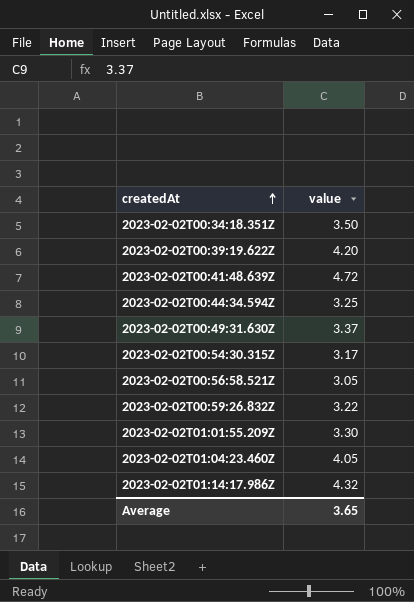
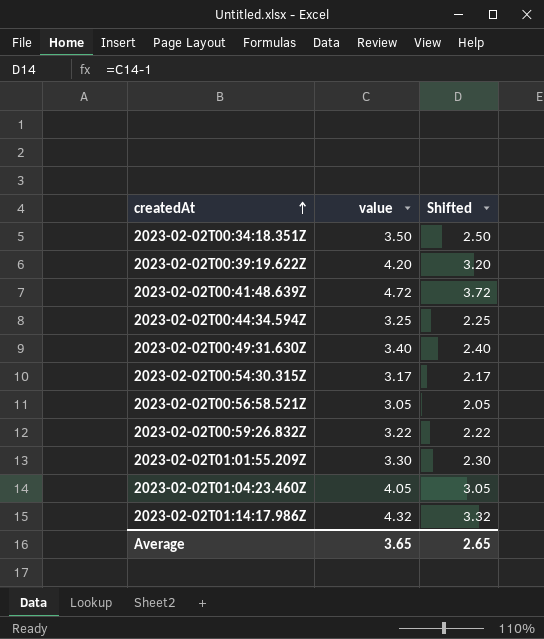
column Shifted | formula: none -> [value] - 1
2023-02-02T00:49:31.630Z | value: 3.37 -> 3.40

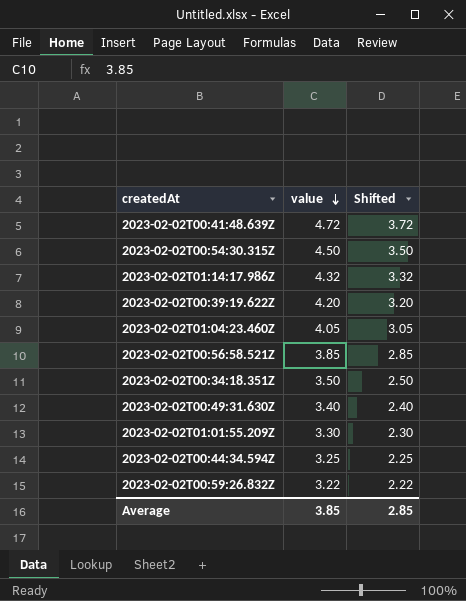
row order: createdAt ascending -> value descending
2023-02-02T00:54:30.315Z | value: 3.17 -> 4.50
2023-02-02T00:54:30.315Z | Shifted: 2.17 -> 3.50
2023-02-02T00:56:58.521Z | value: 3.05 -> 3.85
2023-02-02T00:56:58.521Z | Shifted: 2.05 -> 2.85
Average | value: 3.65 -> 3.85
Average | Shifted: 2.65 -> 2.85

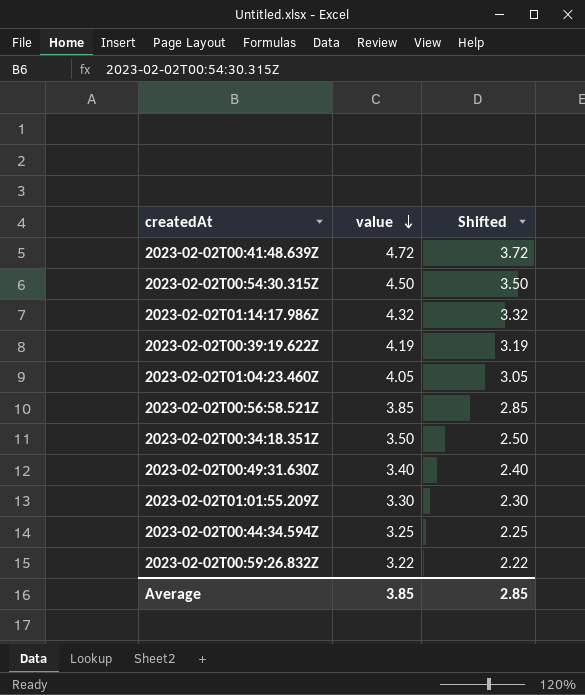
2023-02-02T00:39:19.622Z | value: 4.20 -> 4.19
2023-02-02T00:39:19.622Z | Shifted: 3.20 -> 3.19

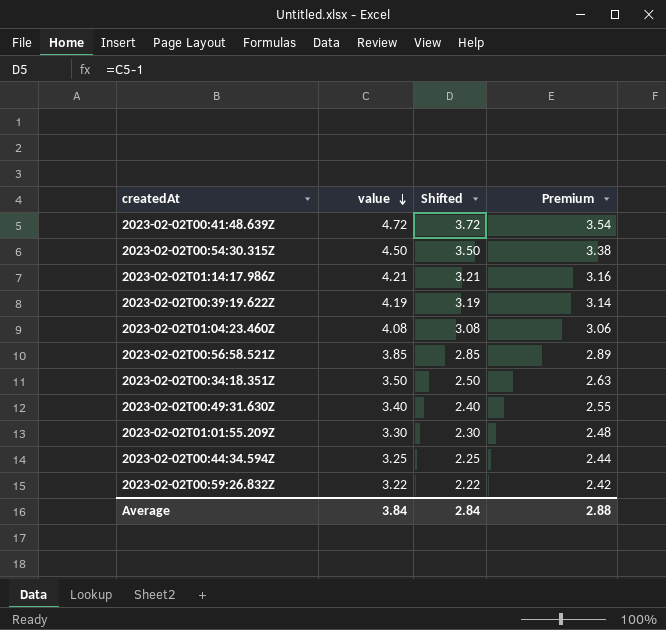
column Premium | formula: none -> [value] * 0.75
2023-02-02T01:14:17.986Z | value: 4.32 -> 4.21
2023-02-02T01:14:17.986Z | Shifted: 3.32 -> 3.21
2023-02-02T01:04:23.460Z | value: 4.05 -> 4.08
2023-02-02T01:04:23.460Z | Shifted: 3.05 -> 3.08
Average | value: 3.85 -> 3.84
Average | Shifted: 2.85 -> 2.84

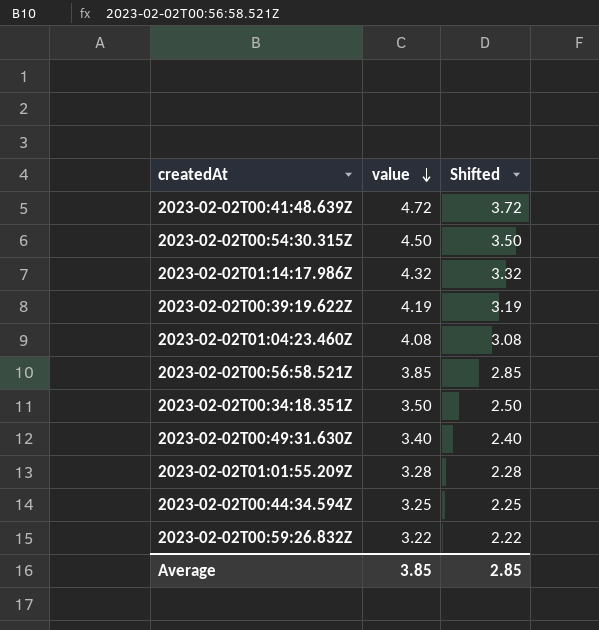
column Premium | formula: [value] * 0.75 -> none
2023-02-02T01:14:17.986Z | value: 4.21 -> 4.32
2023-02-02T01:14:17.986Z | Shifted: 3.21 -> 3.32
2023-02-02T01:01:55.209Z | value: 3.30 -> 3.28
2023-02-02T01:01:55.209Z | Shifted: 2.30 -> 2.28
Average | value: 3.84 -> 3.85
Average | Shifted: 2.84 -> 2.85

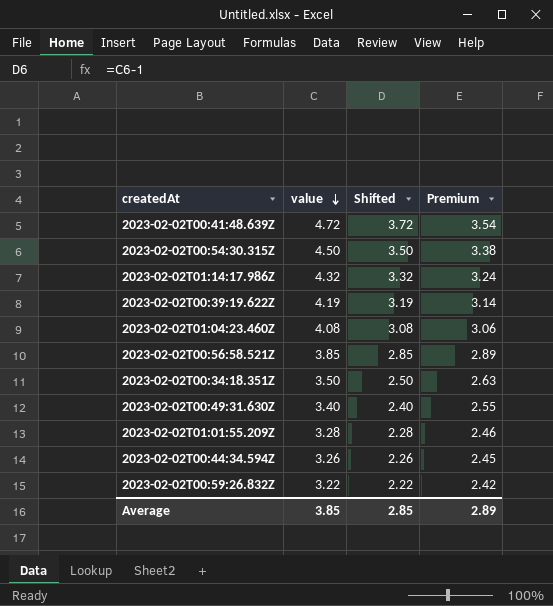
column Premium | formula: none -> [value] * 0.75
2023-02-02T00:44:34.594Z | value: 3.25 -> 3.26
2023-02-02T00:44:34.594Z | Shifted: 2.25 -> 2.26

